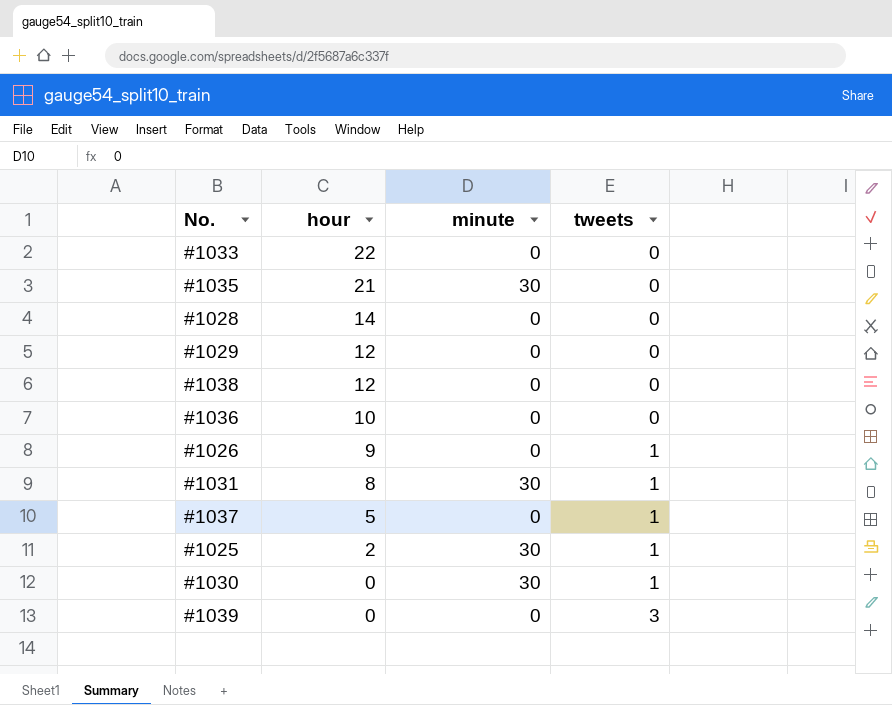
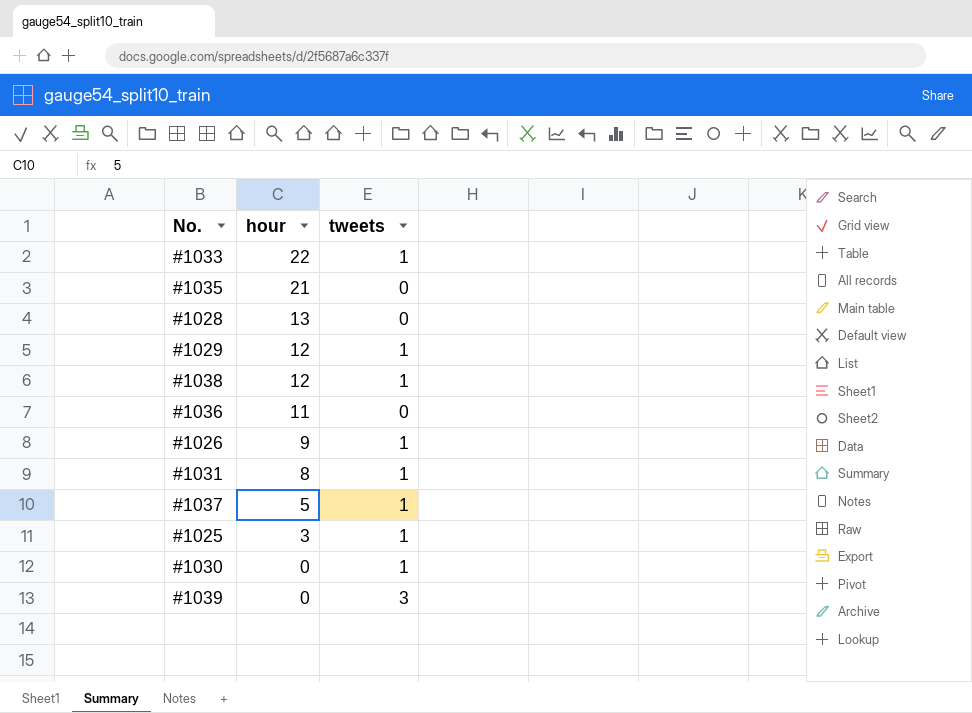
column minute | position: 3 -> none
#1033 | tweets: 0 -> 1
#1028 | hour: 14 -> 13
#1029 | tweets: 0 -> 1
#1038 | tweets: 0 -> 1
#1036 | hour: 10 -> 11
#1025 | hour: 2 -> 3

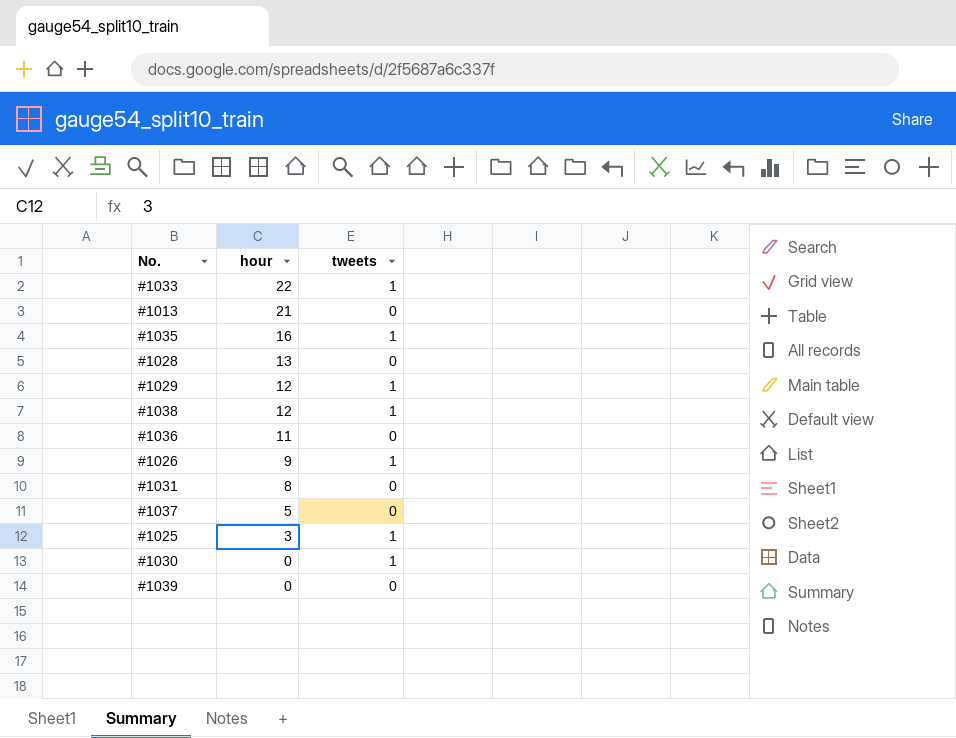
row #1013: none -> 21 | 0
#1035 | hour: 21 -> 16
#1035 | tweets: 0 -> 1
#1031 | tweets: 1 -> 0
#1037 | tweets: 1 -> 0
#1039 | tweets: 3 -> 0

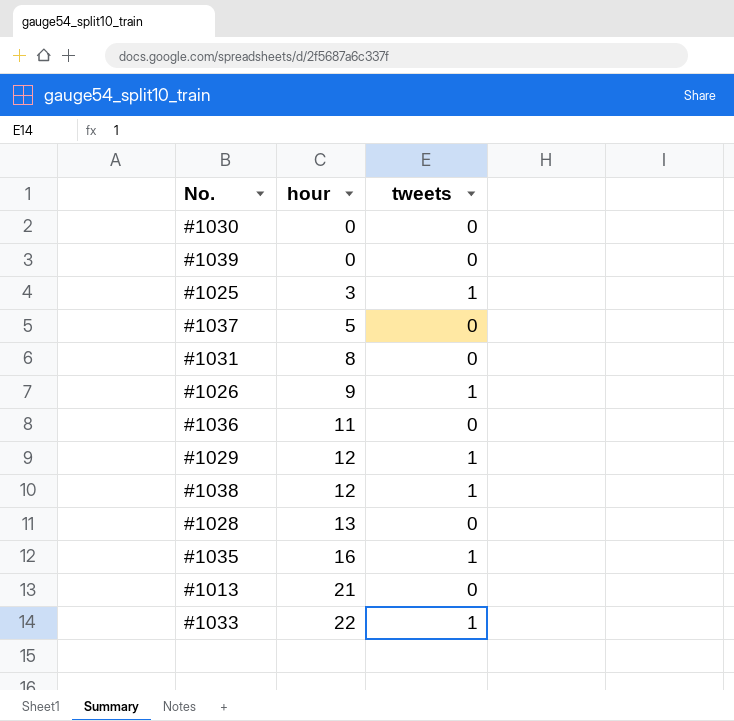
row order: hour descending -> hour ascending
#1030 | tweets: 1 -> 0

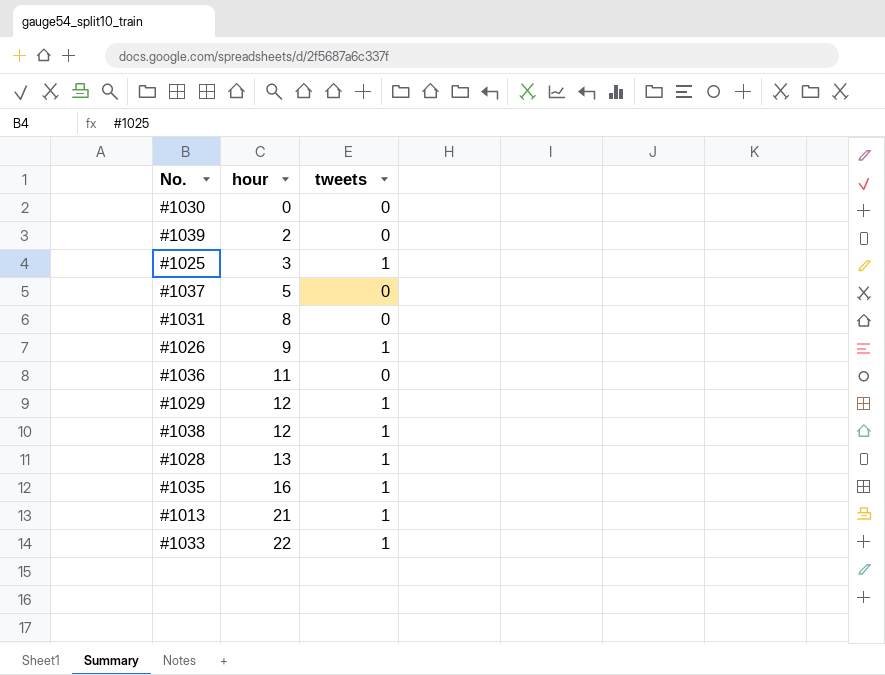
#1039 | hour: 0 -> 2
#1028 | tweets: 0 -> 1
#1013 | tweets: 0 -> 1

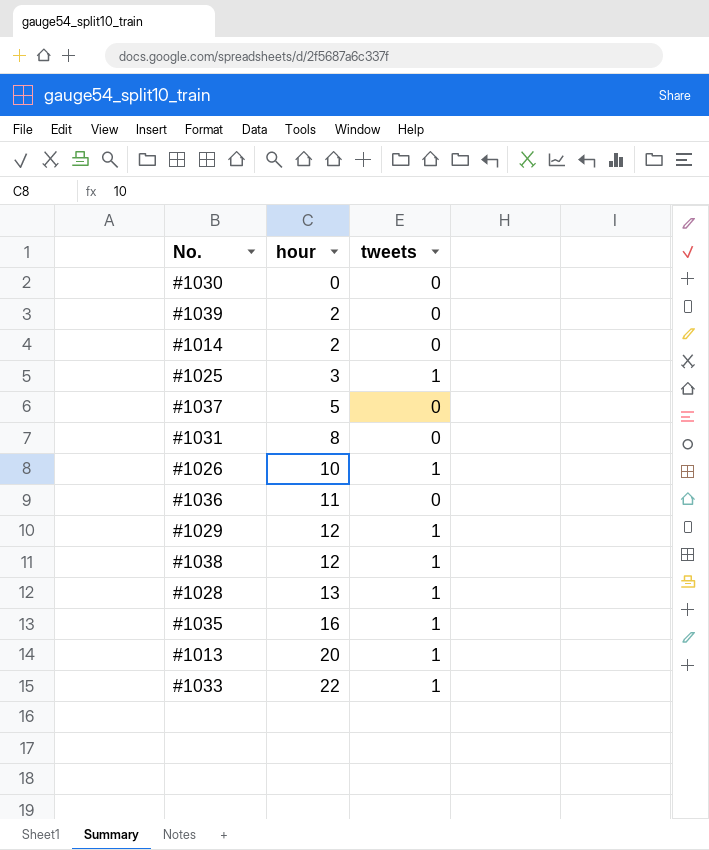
row #1014: none -> 2 | 0
#1026 | hour: 9 -> 10
#1013 | hour: 21 -> 20

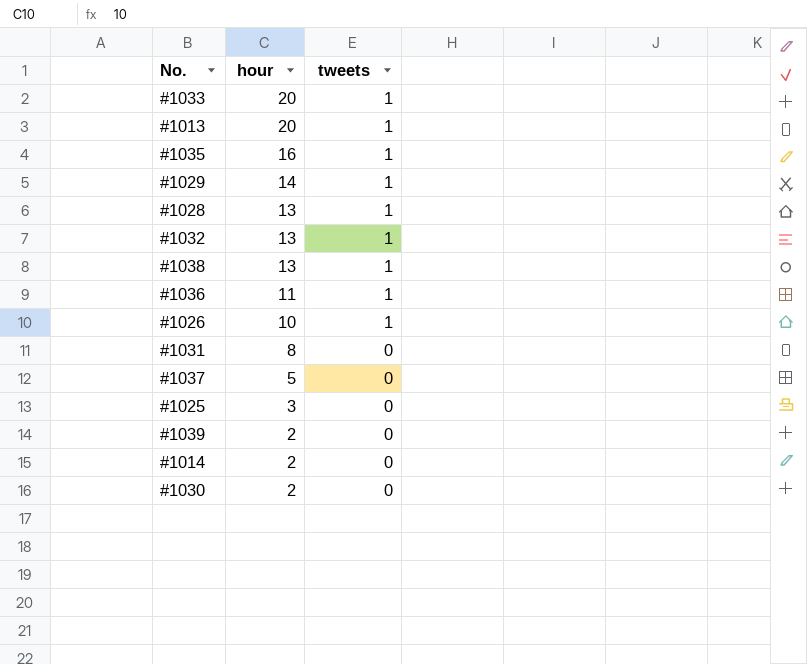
row order: hour ascending -> hour descending
#1033 | hour: 22 -> 20
#1029 | hour: 12 -> 14
row #1032: none -> 13 | 1
#1038 | hour: 12 -> 13
#1036 | tweets: 0 -> 1
#1025 | tweets: 1 -> 0
#1030 | hour: 0 -> 2

